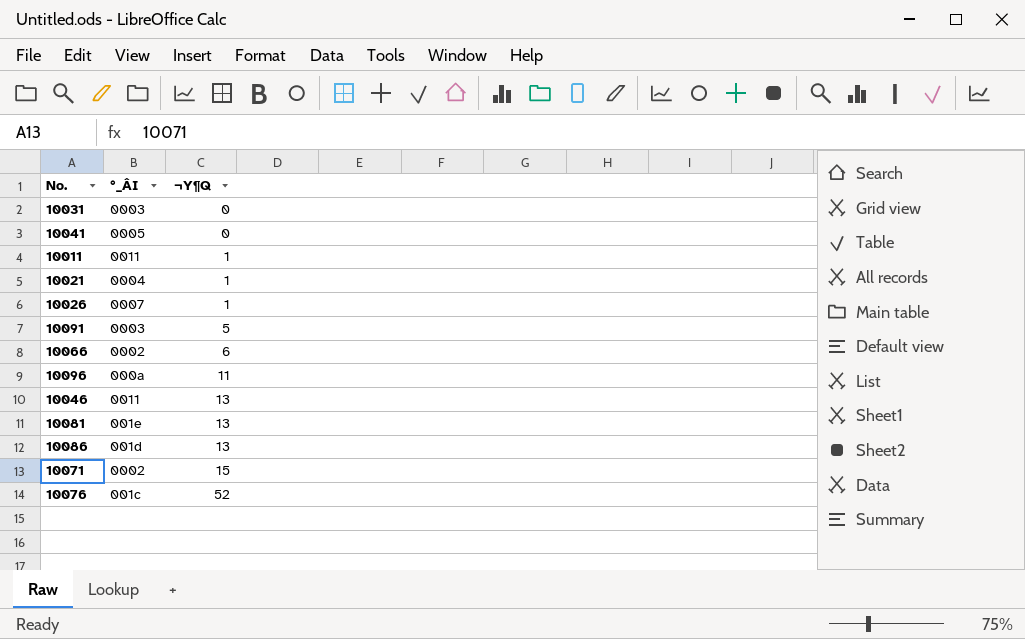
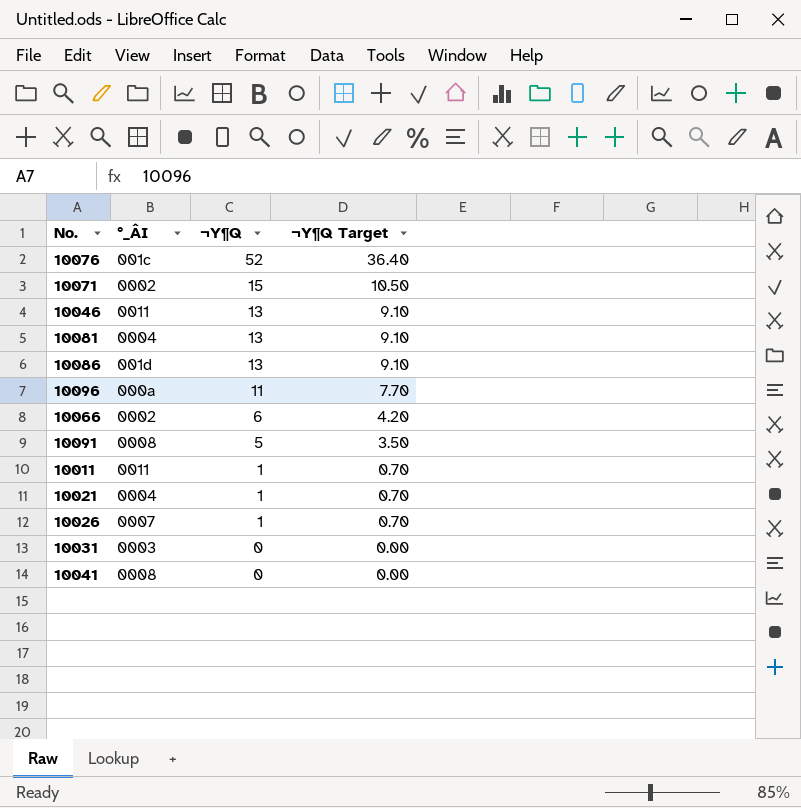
row order: ¬Y¶Q ascending -> ¬Y¶Q descending
column ¬Y¶Q Target | formula: none -> [¬Y¶Q] * 0.7
10081 | °_ÂI: 001e -> 0004
10091 | °_ÂI: 0003 -> 0008
10041 | °_ÂI: 0005 -> 0008

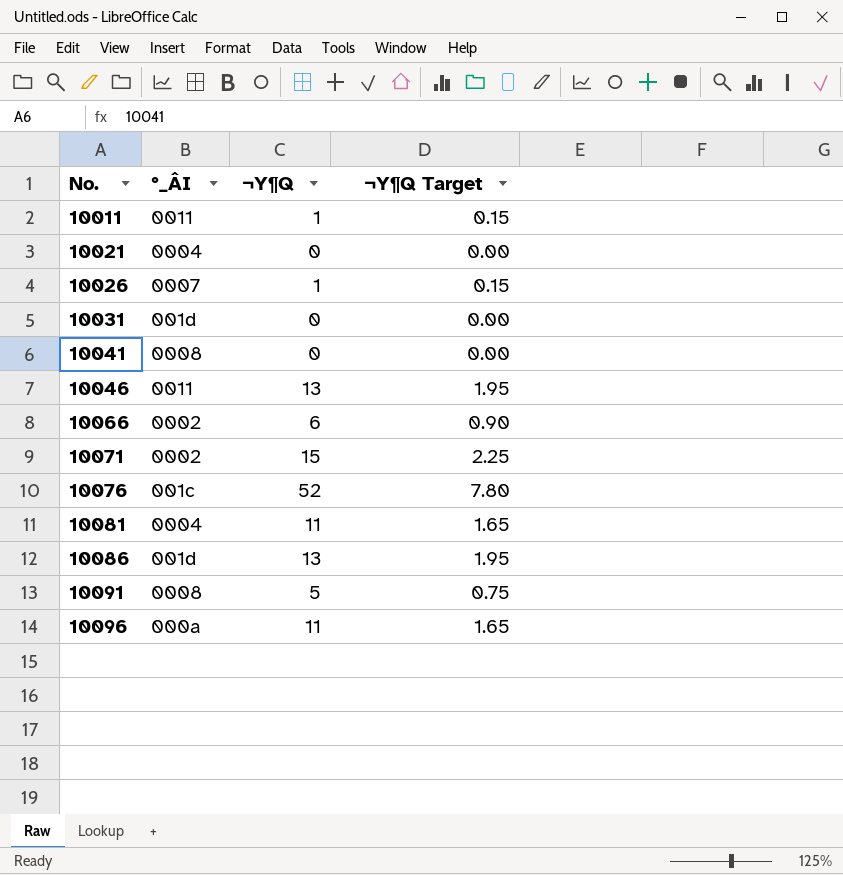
row order: ¬Y¶Q descending -> No. ascending
column ¬Y¶Q Target | formula: [¬Y¶Q] * 0.7 -> [¬Y¶Q] * 0.15
10021 | ¬Y¶Q: 1 -> 0
10031 | °_ÂI: 0003 -> 001d
10081 | ¬Y¶Q: 13 -> 11

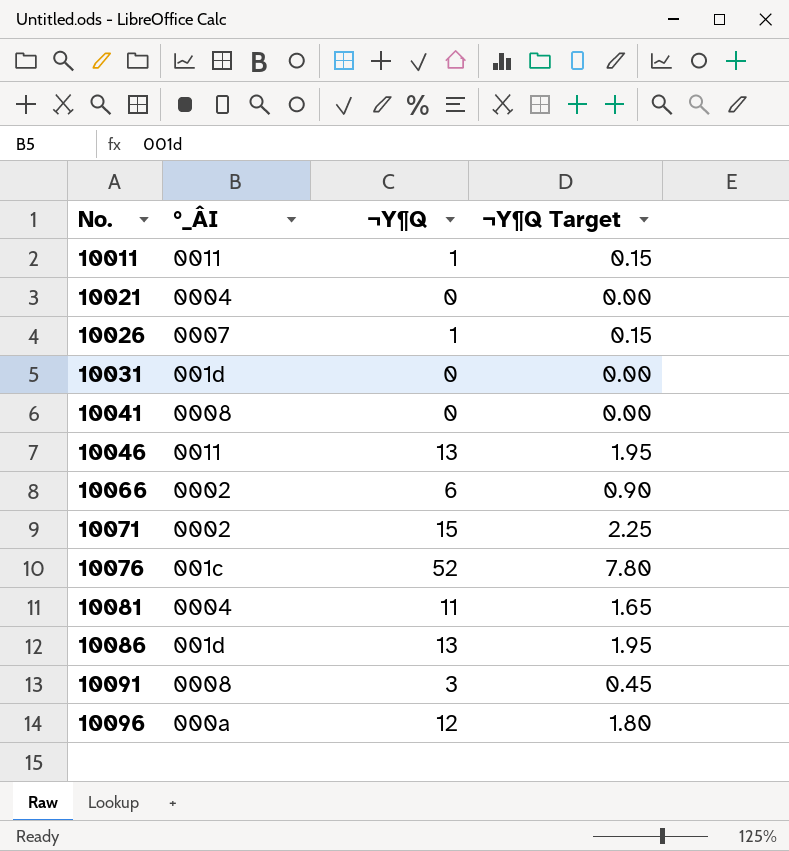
10091 | ¬Y¶Q: 5 -> 3
10091 | ¬Y¶Q Target: 0.75 -> 0.45
10096 | ¬Y¶Q: 11 -> 12
10096 | ¬Y¶Q Target: 1.65 -> 1.80

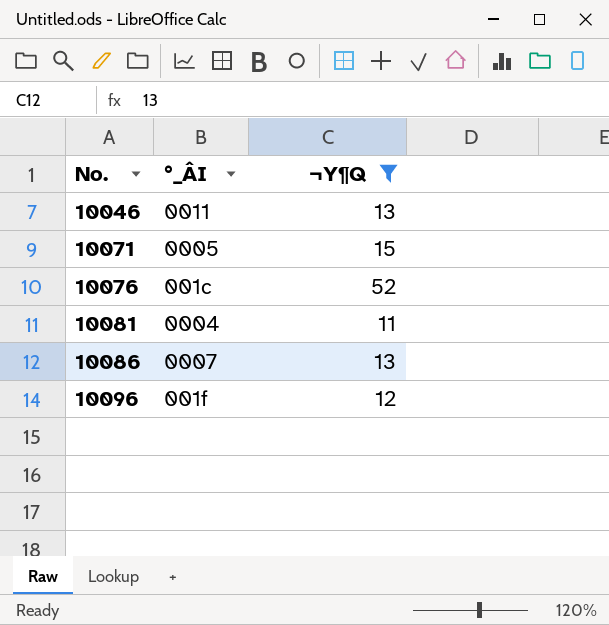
filter: none -> ¬Y¶Q >= 11
column ¬Y¶Q Target | formula: [¬Y¶Q] * 0.15 -> none
10071 | °_ÂI: 0002 -> 0005
10086 | °_ÂI: 001d -> 0007
10096 | °_ÂI: 000a -> 001f

